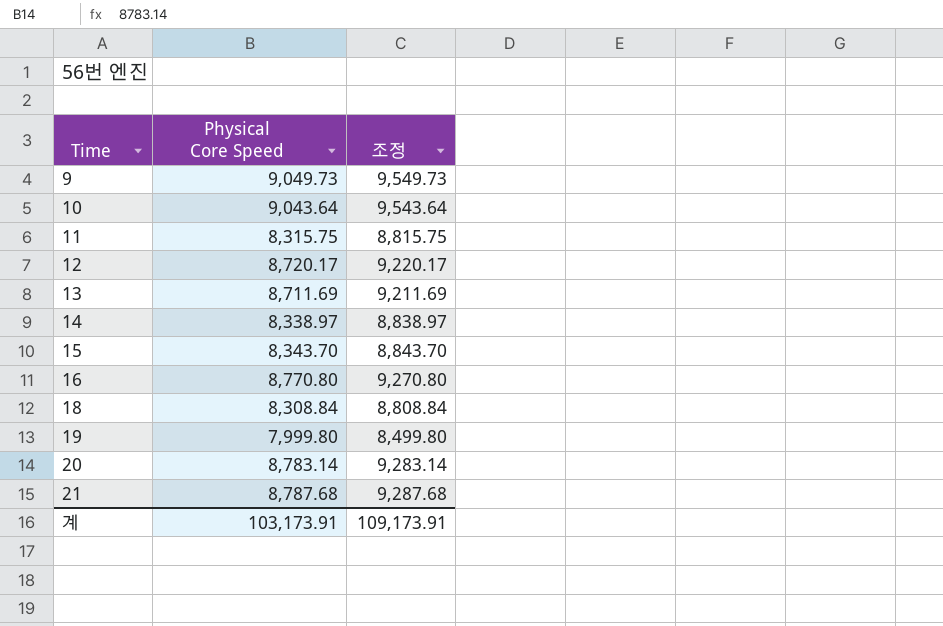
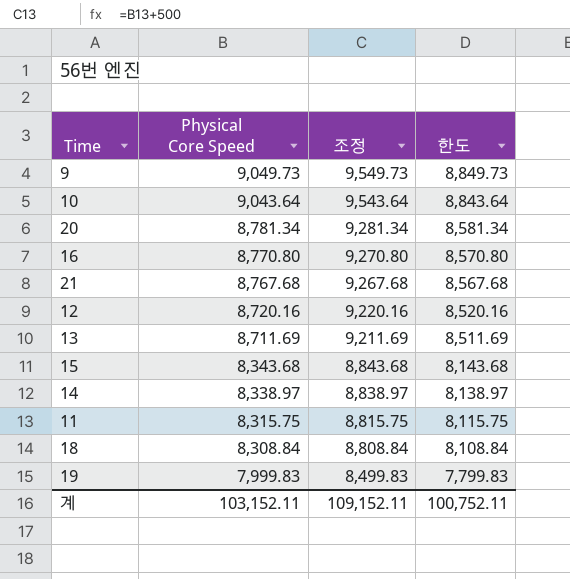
row order: Time ascending -> Physical Core Speed descending
column 한도 | formula: none -> [Physical Core Speed] - 200
20 | Physical Core Speed: 8,783.14 -> 8,781.34
20 | 조정: 9,283.14 -> 9,281.34
21 | Physical Core Speed: 8,787.68 -> 8,767.68
21 | 조정: 9,287.68 -> 9,267.68
12 | Physical Core Speed: 8,720.17 -> 8,720.16
12 | 조정: 9,220.17 -> 9,220.16
15 | Physical Core Speed: 8,343.70 -> 8,343.68
15 | 조정: 8,843.70 -> 8,843.68
19 | Physical Core Speed: 7,999.80 -> 7,999.83
19 | 조정: 8,499.80 -> 8,499.83
계 | Physical Core Speed: 103,173.91 -> 103,152.11
계 | 조정: 109,173.91 -> 109,152.11

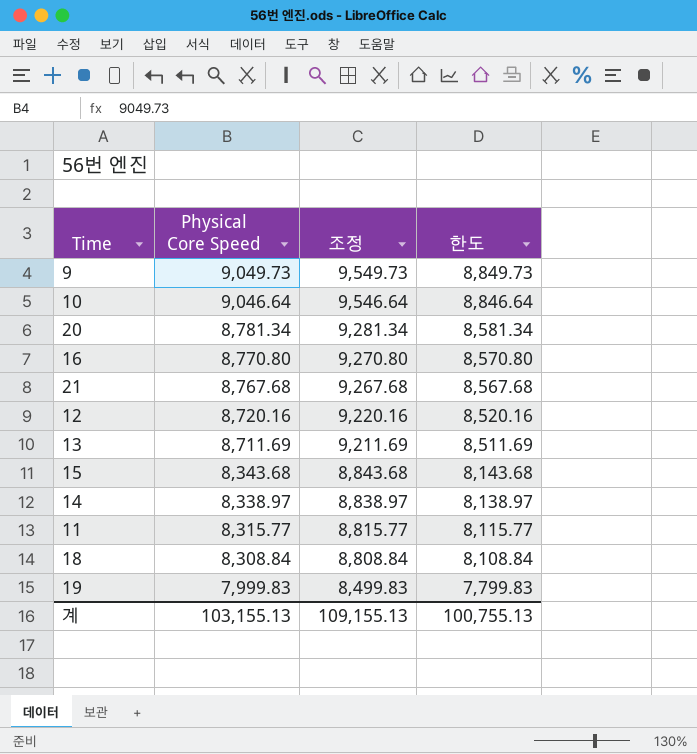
10 | Physical Core Speed: 9,043.64 -> 9,046.64
10 | 조정: 9,543.64 -> 9,546.64
10 | 한도: 8,843.64 -> 8,846.64
11 | Physical Core Speed: 8,315.75 -> 8,315.77
11 | 조정: 8,815.75 -> 8,815.77
11 | 한도: 8,115.75 -> 8,115.77
계 | Physical Core Speed: 103,152.11 -> 103,155.13
계 | 조정: 109,152.11 -> 109,155.13
계 | 한도: 100,752.11 -> 100,755.13

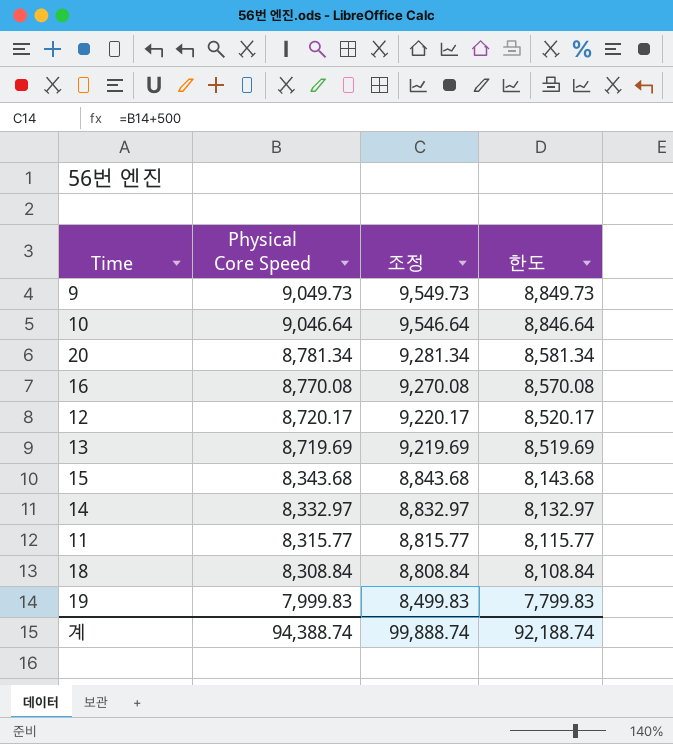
row 21: 8,767.68 | 9,267.68 | 8,567.68 -> none
16 | Physical Core Speed: 8,770.80 -> 8,770.08
16 | 조정: 9,270.80 -> 9,270.08
16 | 한도: 8,570.80 -> 8,570.08
12 | Physical Core Speed: 8,720.16 -> 8,720.17
12 | 조정: 9,220.16 -> 9,220.17
12 | 한도: 8,520.16 -> 8,520.17
13 | Physical Core Speed: 8,711.69 -> 8,719.69
13 | 조정: 9,211.69 -> 9,219.69
13 | 한도: 8,511.69 -> 8,519.69
14 | Physical Core Speed: 8,338.97 -> 8,332.97
14 | 조정: 8,838.97 -> 8,832.97
14 | 한도: 8,138.97 -> 8,132.97
계 | Physical Core Speed: 103,155.13 -> 94,388.74
계 | 조정: 109,155.13 -> 99,888.74
계 | 한도: 100,755.13 -> 92,188.74

